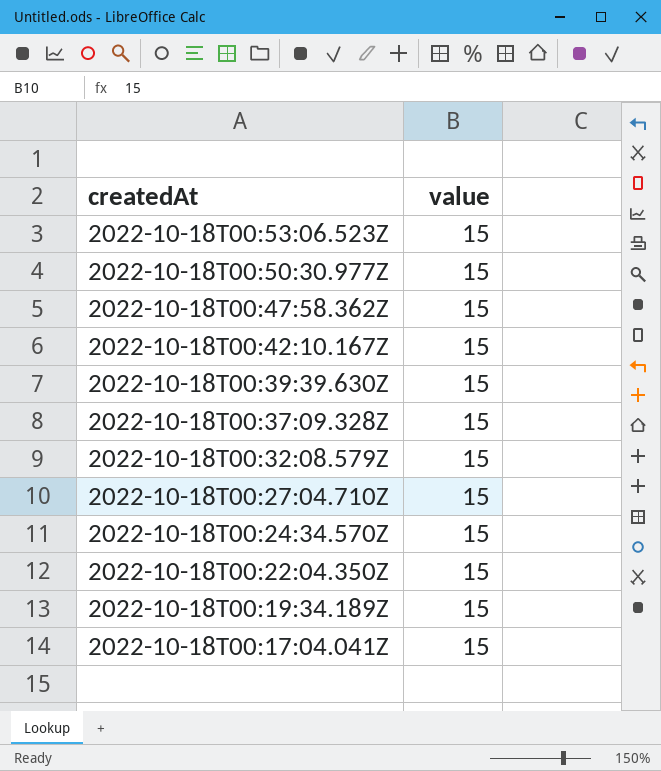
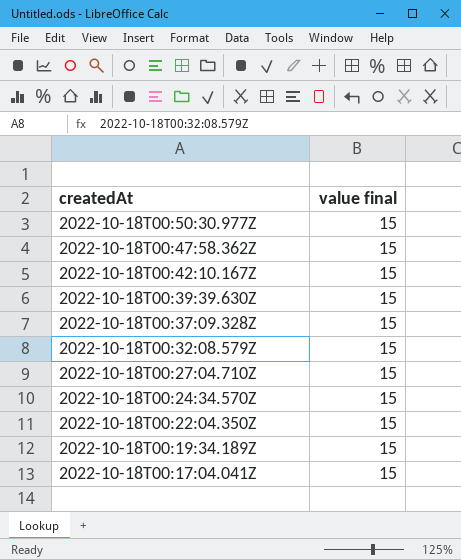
column name: value -> value final
row 2022-10-18T00:53:06.523Z: 15 -> none

